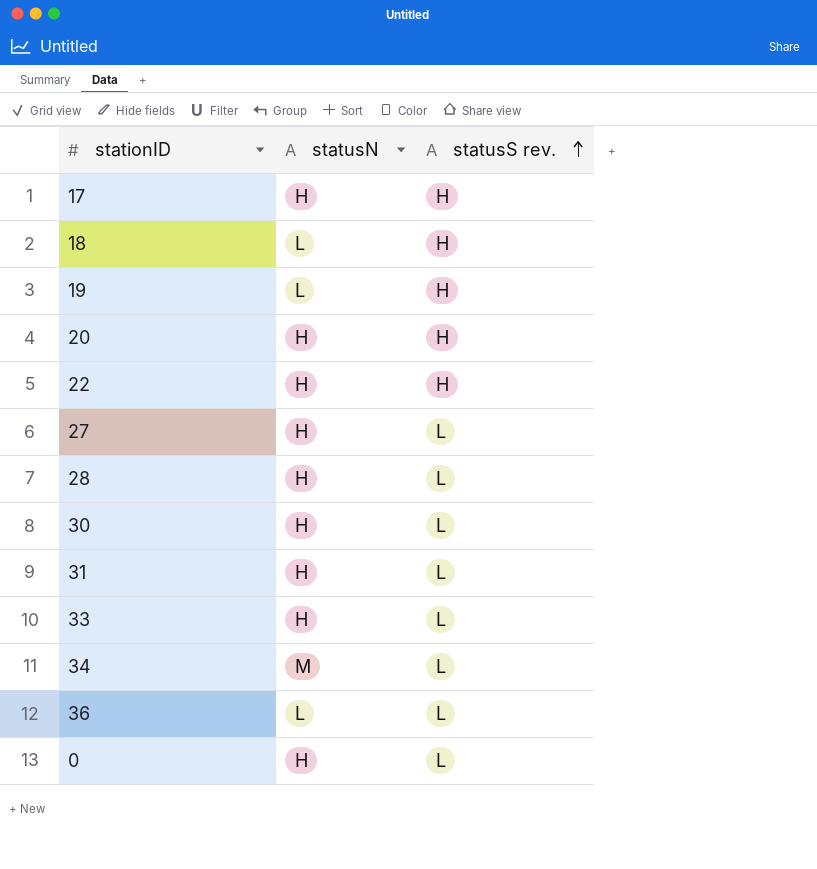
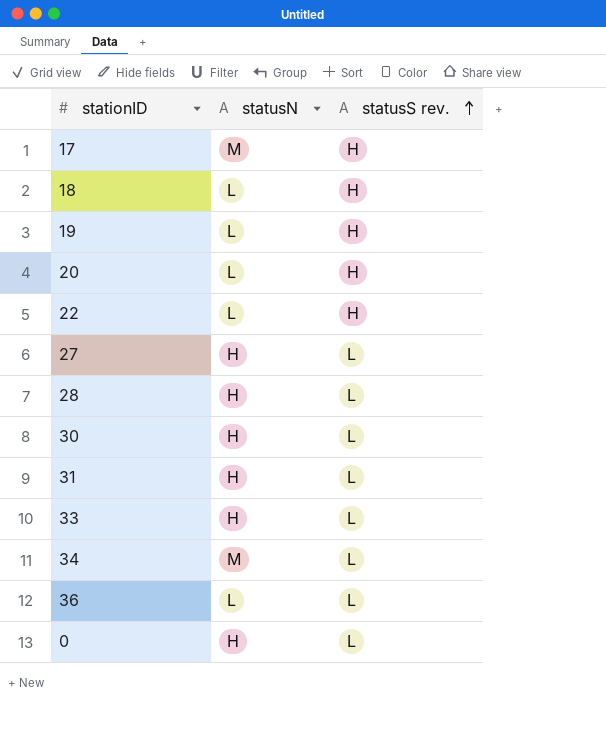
17 | statusN: H -> M
20 | statusN: H -> L
22 | statusN: H -> L

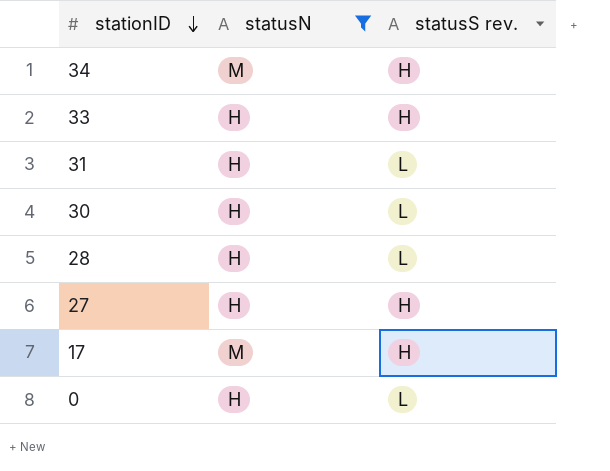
filter: none -> statusN != L
row order: statusS rev. ascending -> stationID descending
34 | statusS rev.: L -> H
33 | statusS rev.: L -> H
27 | statusS rev.: L -> H

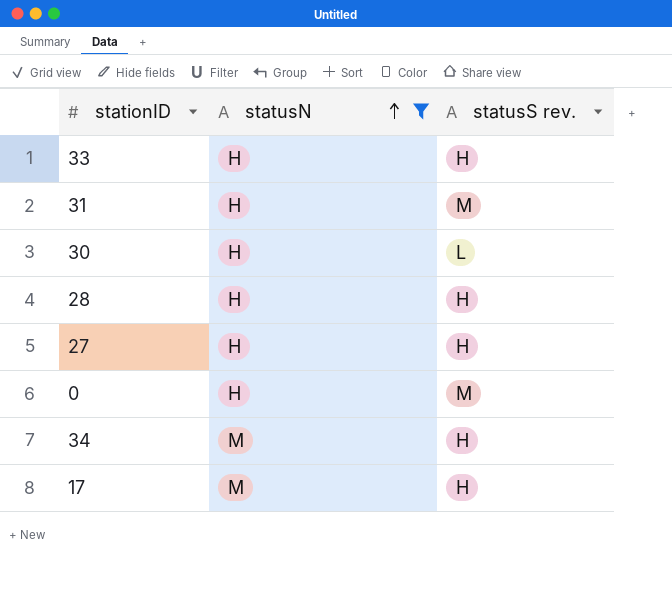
row order: stationID descending -> statusN ascending
31 | statusS rev.: L -> M
28 | statusS rev.: L -> H
0 | statusS rev.: L -> M

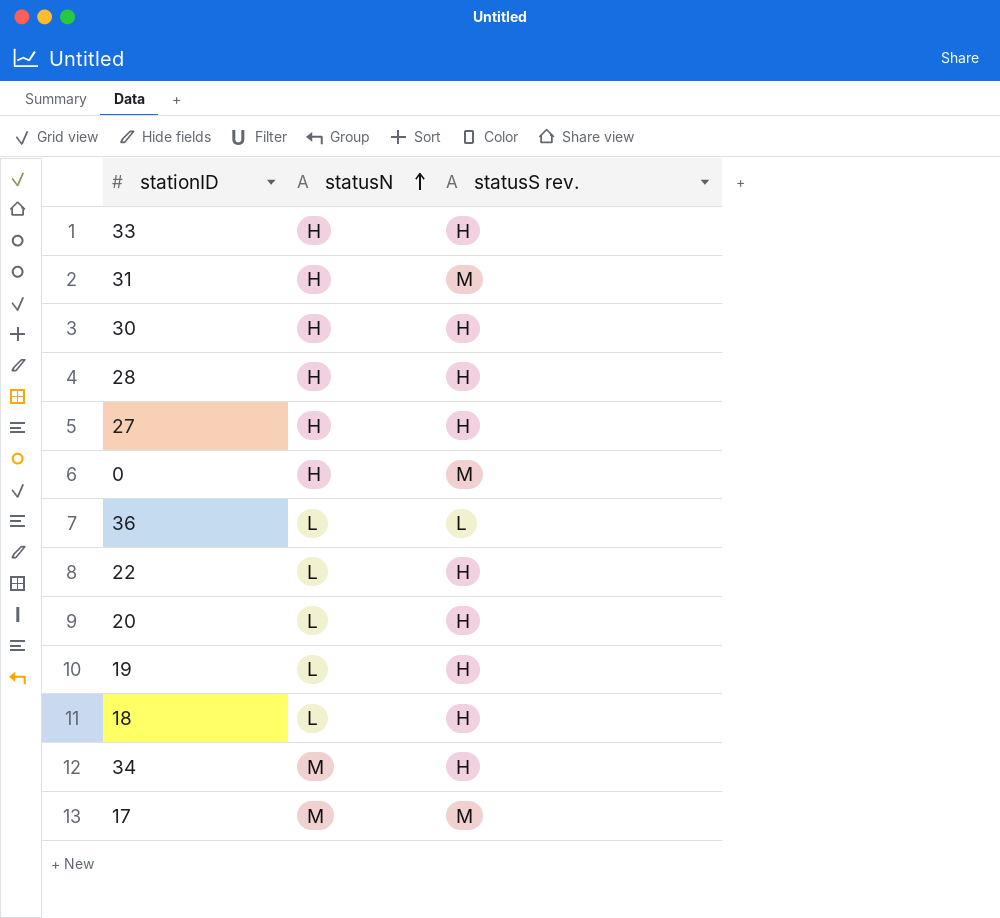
filter: statusN != L -> none
30 | statusS rev.: L -> H
17 | statusS rev.: H -> M

